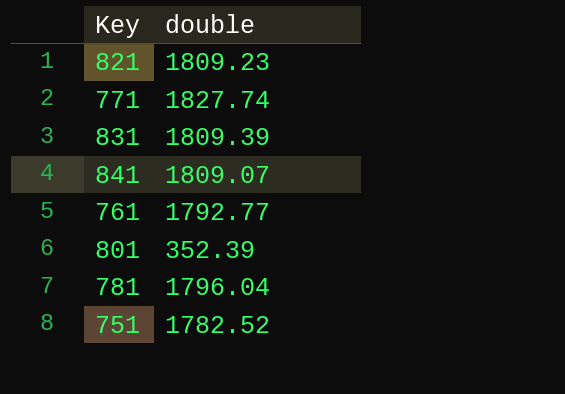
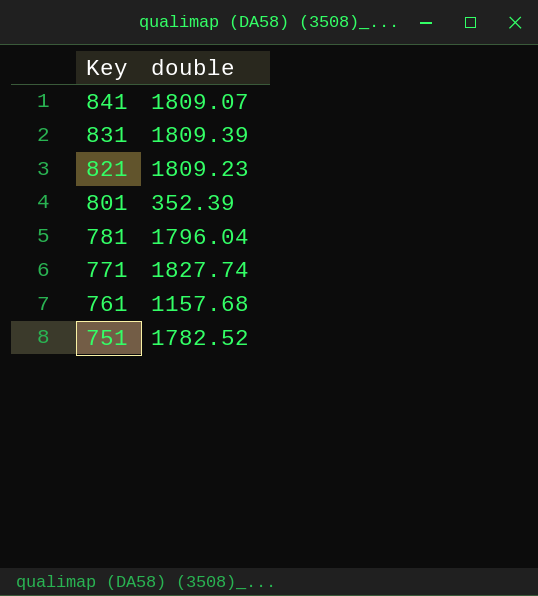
row order: none -> Key descending
761 | double: 1792.77 -> 1157.68

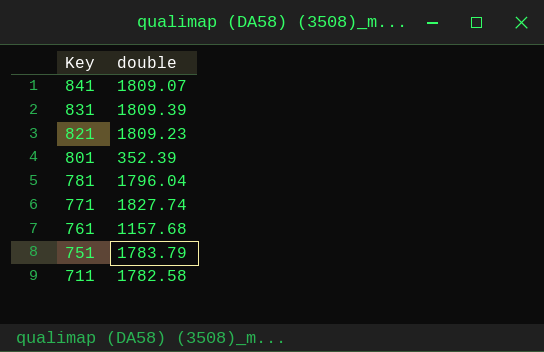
751 | double: 1782.52 -> 1783.79
row 711: none -> 1782.58

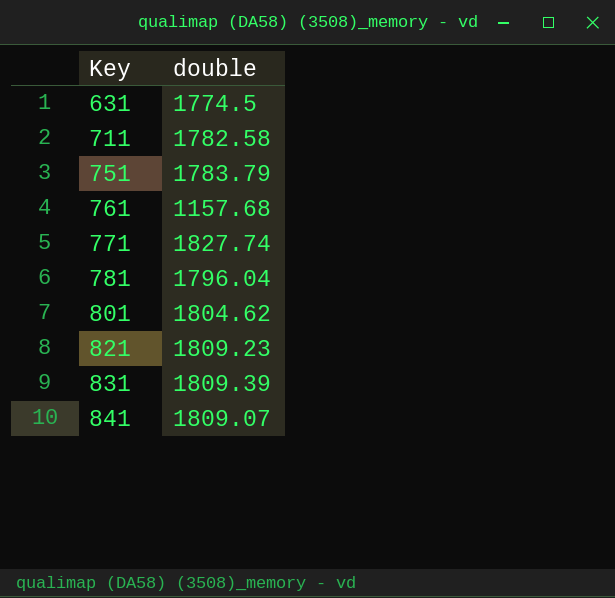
row order: Key descending -> Key ascending
row 631: none -> 1774.5
801 | double: 352.39 -> 1804.62

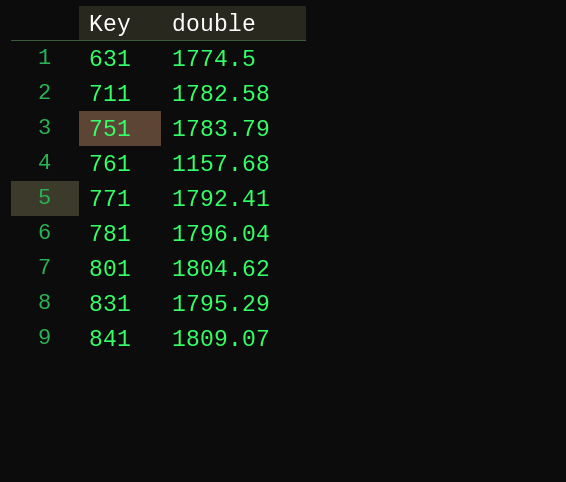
row 821: 1809.23 -> none
771 | double: 1827.74 -> 1792.41
831 | double: 1809.39 -> 1795.29

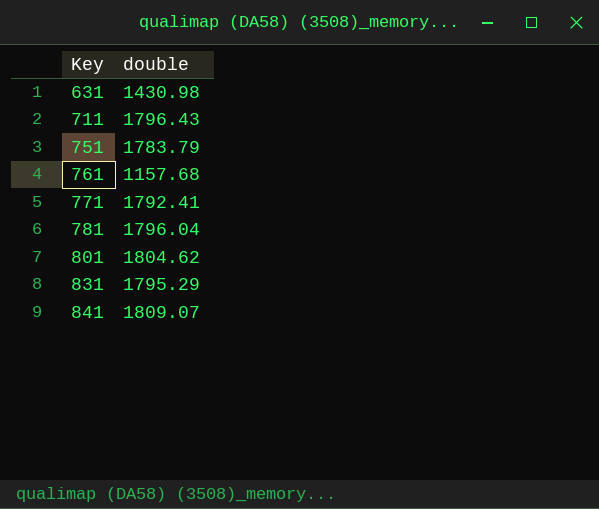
631 | double: 1774.5 -> 1430.98
711 | double: 1782.58 -> 1796.43

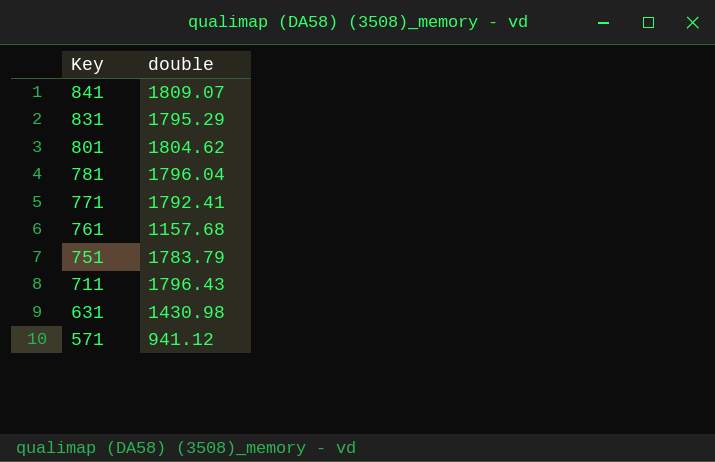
row order: Key ascending -> Key descending
row 571: none -> 941.12

